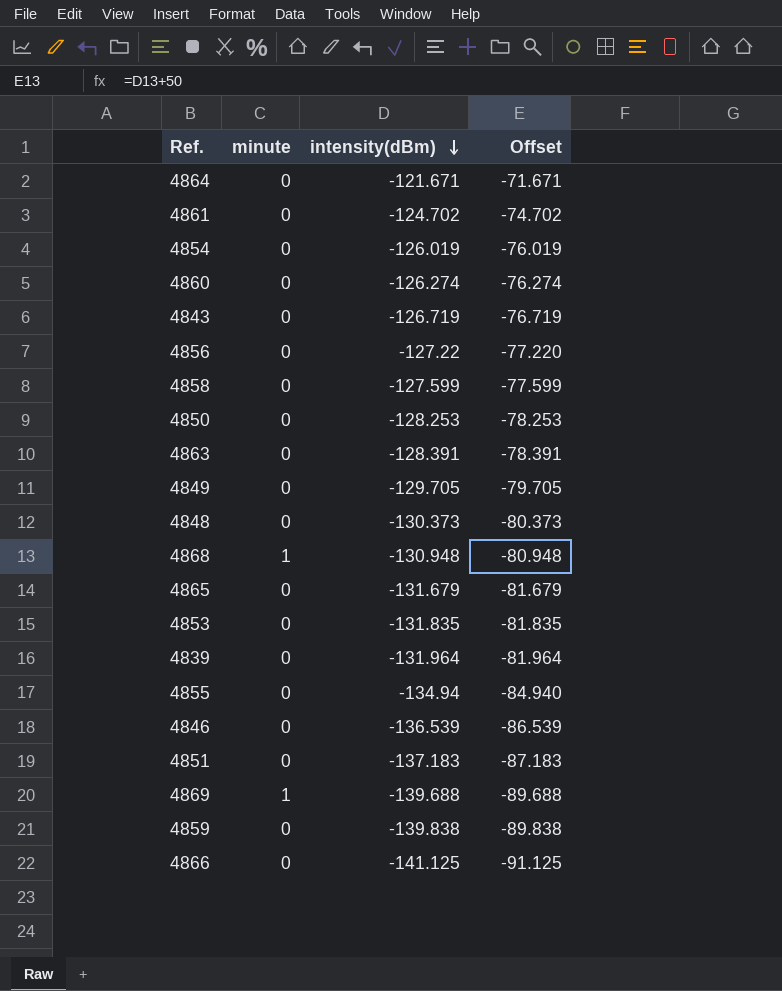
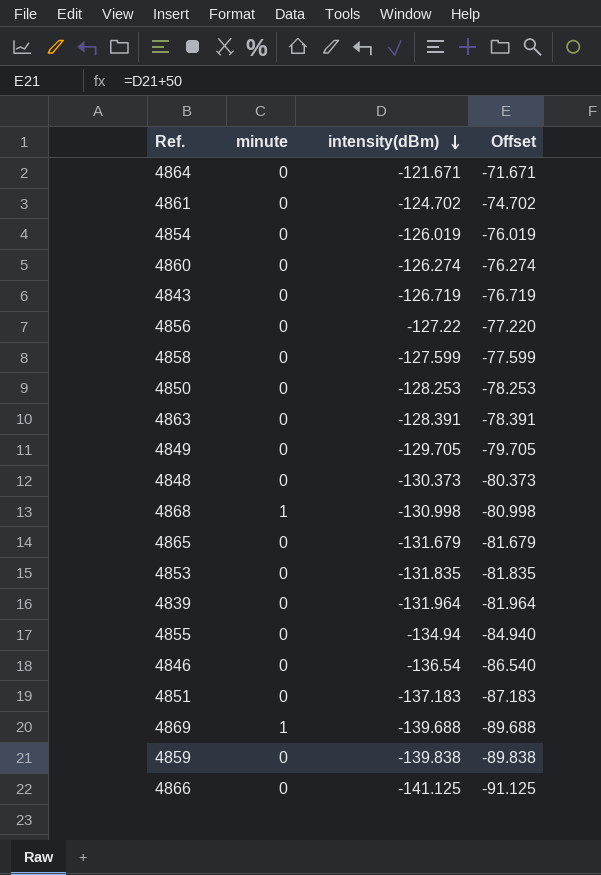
4868 | intensity(dBm): -130.948 -> -130.998
4868 | Offset: -80.948 -> -80.998
4846 | intensity(dBm): -136.539 -> -136.54
4846 | Offset: -86.539 -> -86.540

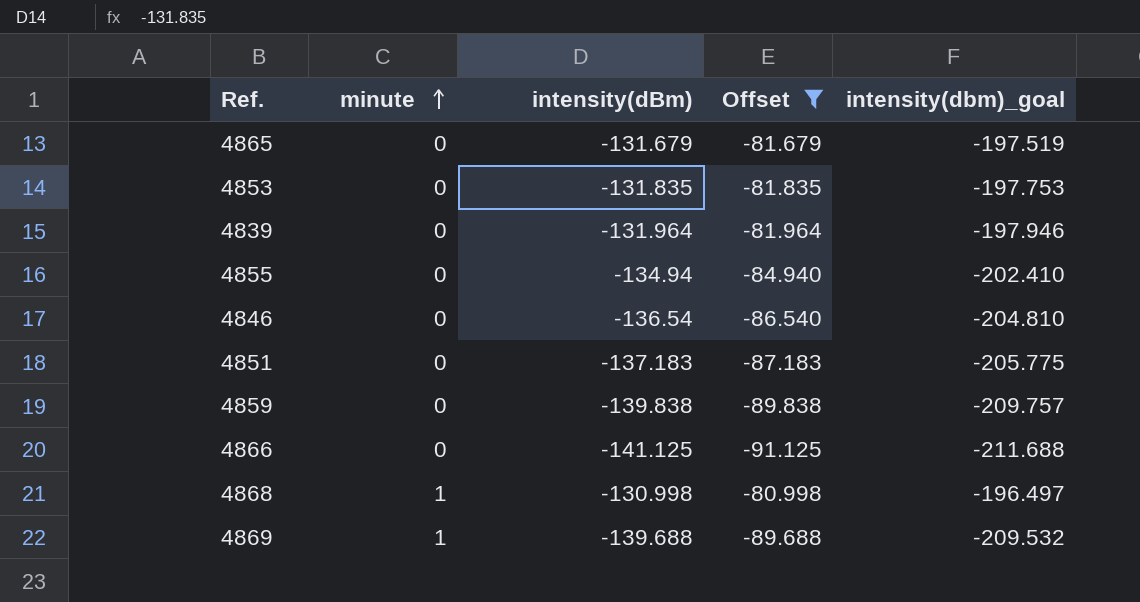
filter: none -> Offset <= -80.998
row order: intensity(dBm) descending -> minute ascending
column intensity(dbm)_goal | formula: none -> [intensity(dBm)] * 1.5

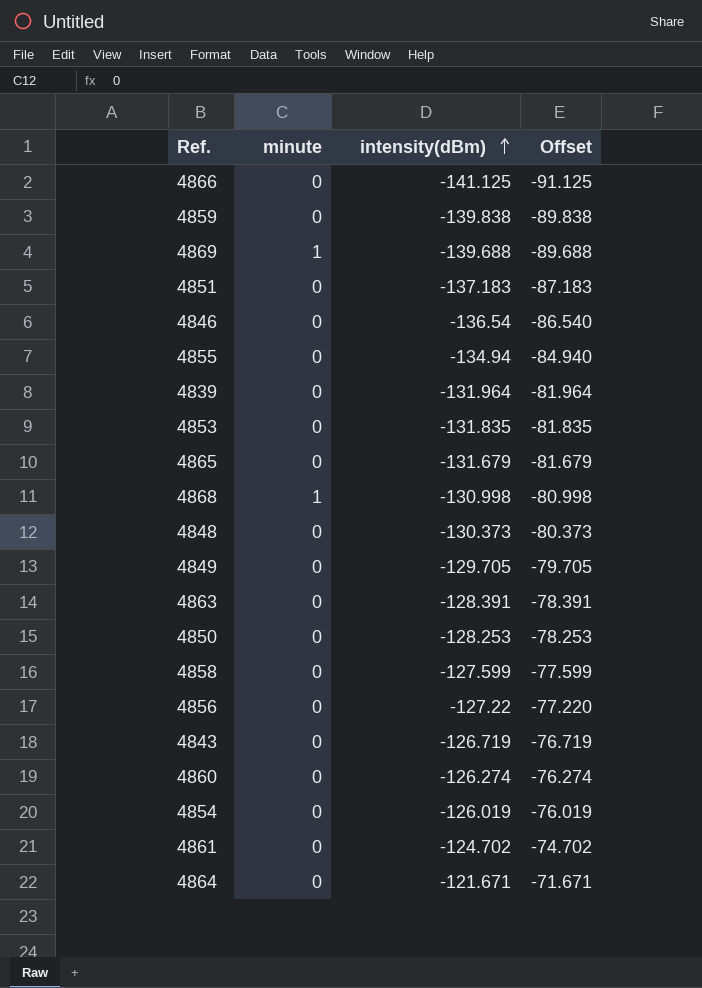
filter: Offset <= -80.998 -> none
row order: minute ascending -> intensity(dBm) ascending
column intensity(dbm)_goal | formula: [intensity(dBm)] * 1.5 -> none

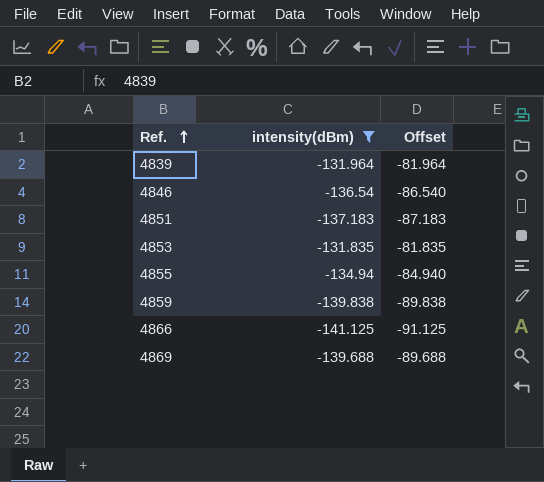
filter: none -> intensity(dBm) <= -131.835
row order: intensity(dBm) ascending -> Ref. ascending
column minute | position: 2 -> none

